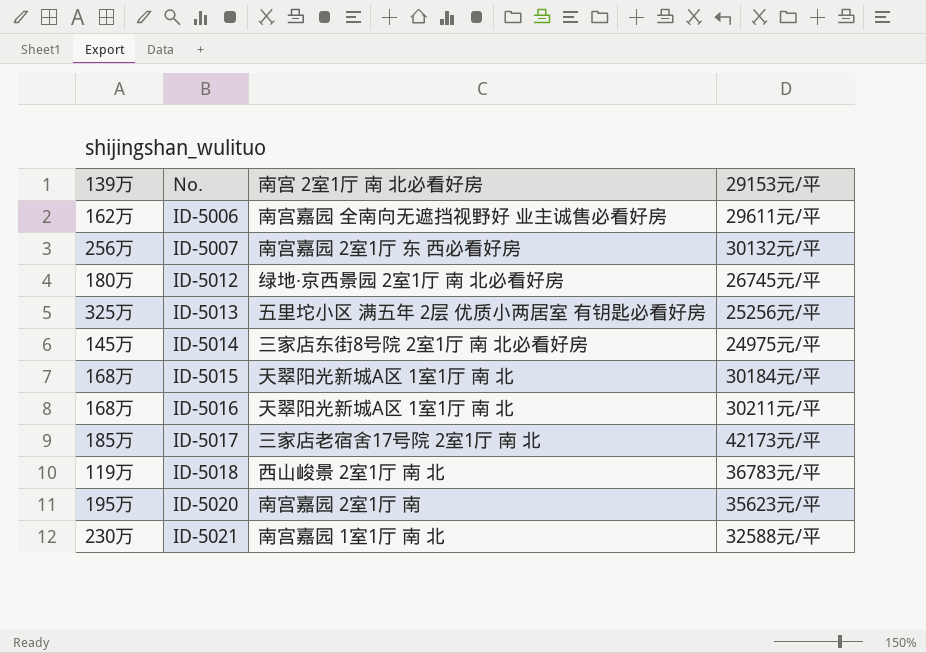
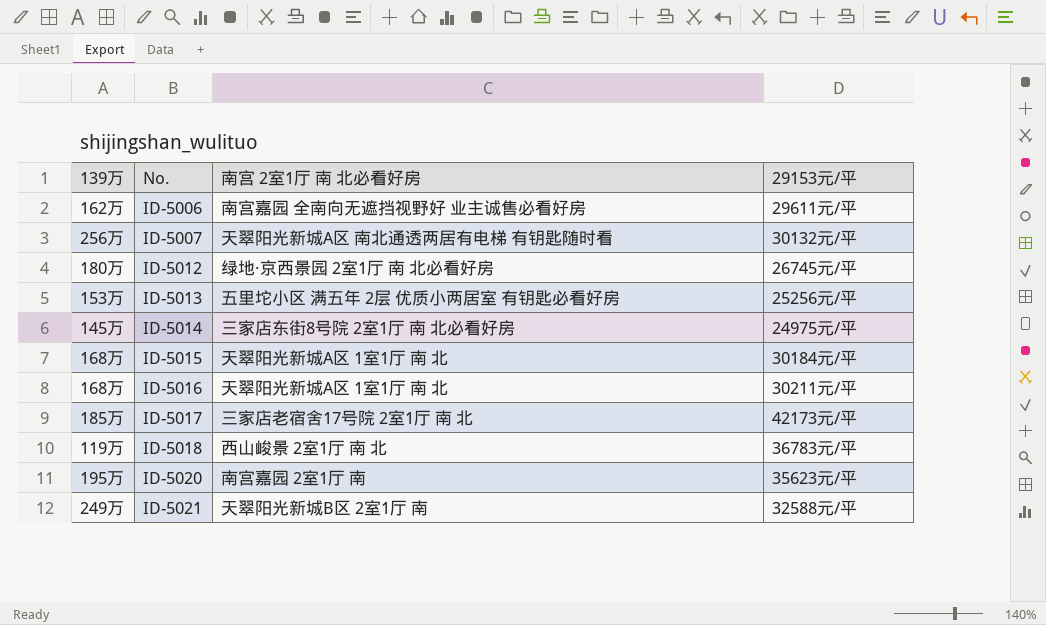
ID-5007 | 南宫 2室1厅 南 北必看好房: 南宫嘉园 2室1厅 东 西必看好房 -> 天翠阳光新城A区 南北通透两居有电梯 有钥匙随时看
ID-5013 | 139万: 325万 -> 153万
ID-5021 | 139万: 230万 -> 249万
ID-5021 | 南宫 2室1厅 南 北必看好房: 南宫嘉园 1室1厅 南 北 -> 天翠阳光新城B区 2室1厅 南

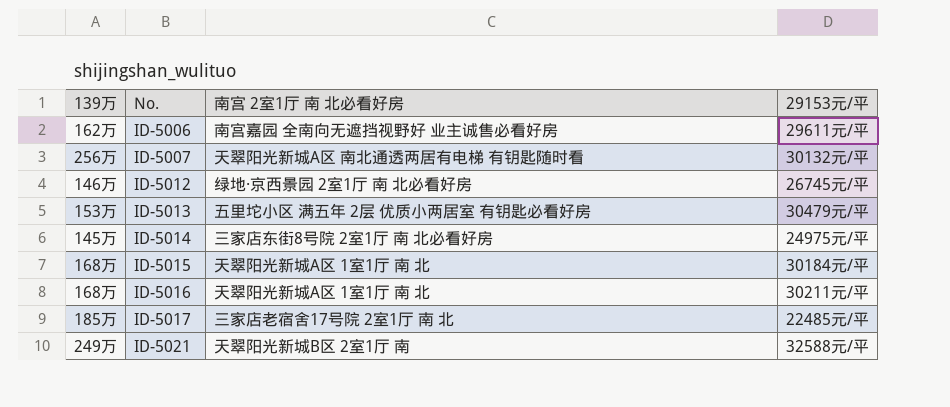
row ID-5018: 119万 | 西山峻景 2室1厅 南 北 | 36783元/平 -> none
row ID-5020: 195万 | 南宫嘉园 2室1厅 南 | 35623元/平 -> none
ID-5012 | 139万: 180万 -> 146万
ID-5013 | 29153元/平: 25256元/平 -> 30479元/平
ID-5017 | 29153元/平: 42173元/平 -> 22485元/平

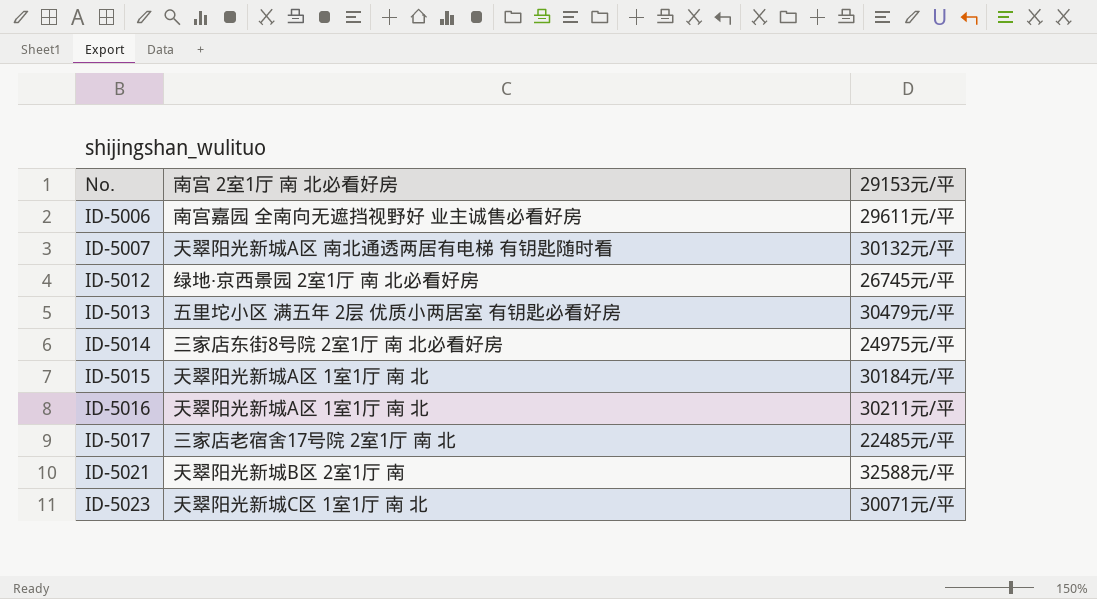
column 139万 | position: 1 -> none
row ID-5023: none -> 天翠阳光新城C区 1室1厅 南 北 | 30071元/平

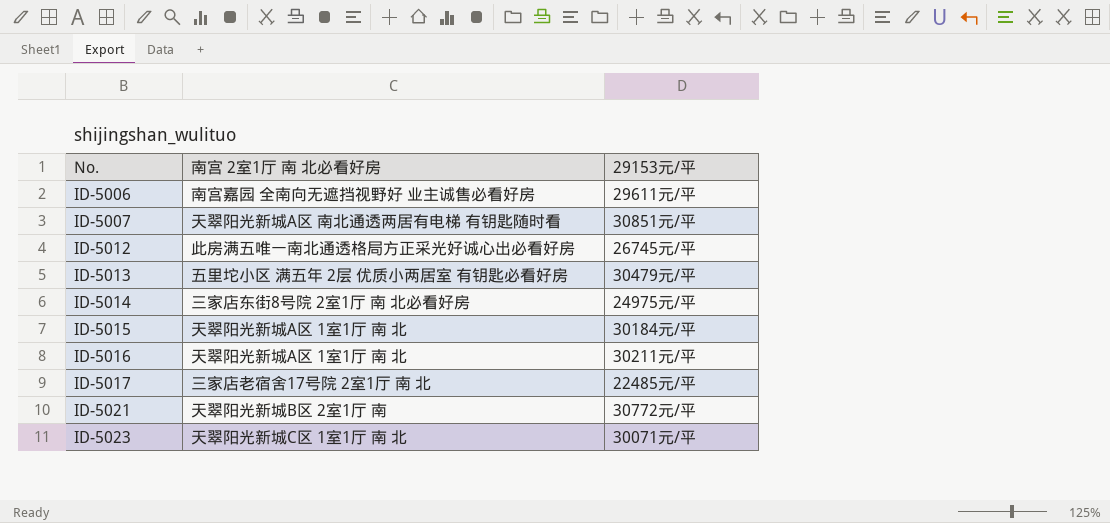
ID-5007 | 29153元/平: 30132元/平 -> 30851元/平
ID-5012 | 南宫 2室1厅 南 北必看好房: 绿地·京西景园 2室1厅 南 北必看好房 -> 此房满五唯一南北通透格局方正采光好诚心出必看好房
ID-5021 | 29153元/平: 32588元/平 -> 30772元/平

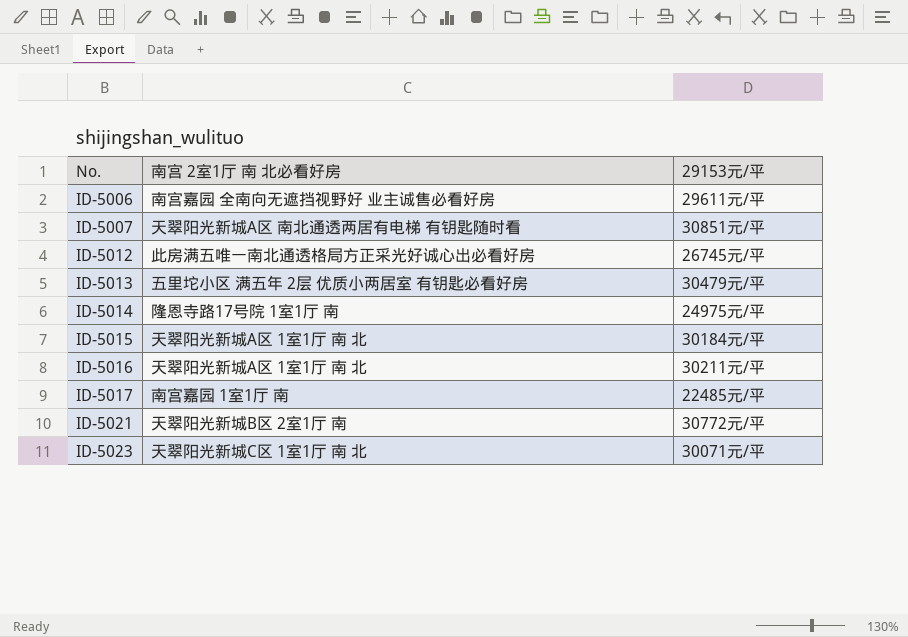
ID-5014 | 南宫 2室1厅 南 北必看好房: 三家店东街8号院 2室1厅 南 北必看好房 -> 隆恩寺路17号院 1室1厅 南
ID-5017 | 南宫 2室1厅 南 北必看好房: 三家店老宿舍17号院 2室1厅 南 北 -> 南宫嘉园 1室1厅 南

